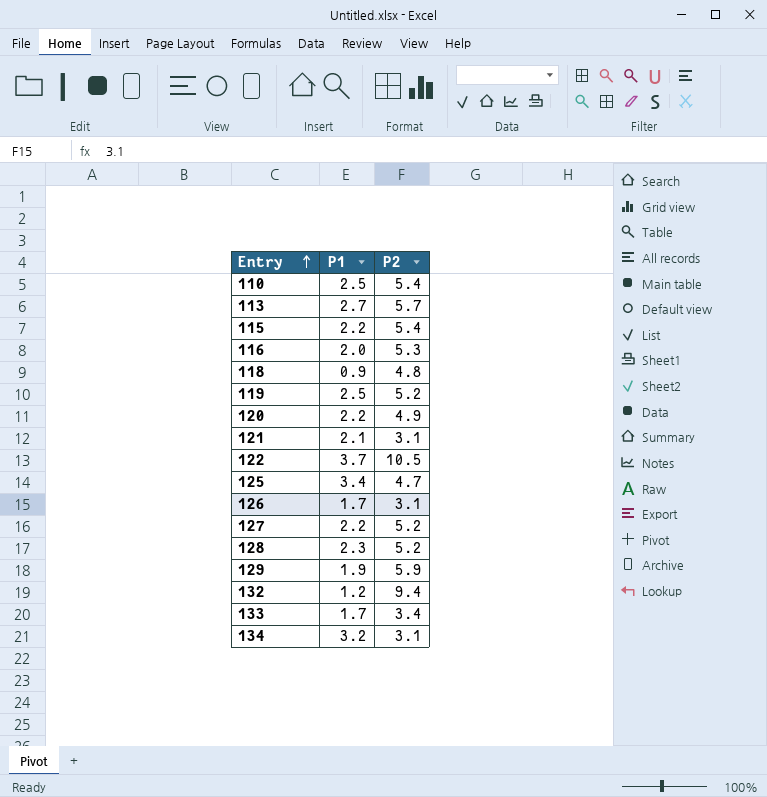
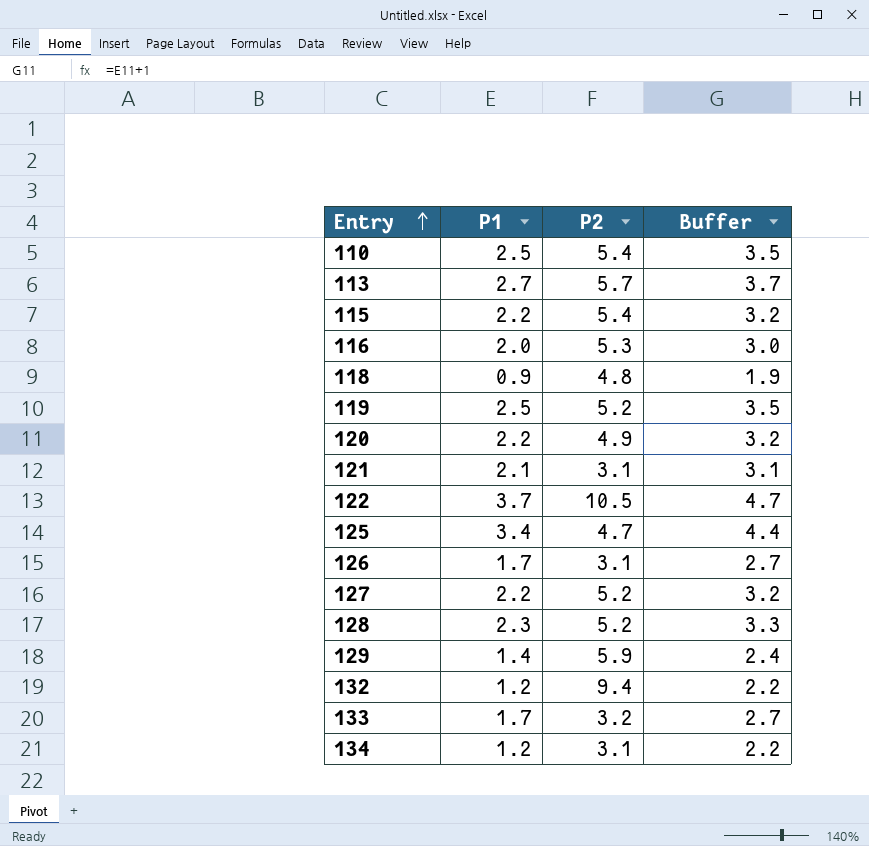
column Buffer | formula: none -> [P1] + 1
129 | P1: 1.9 -> 1.4
133 | P2: 3.4 -> 3.2
134 | P1: 3.2 -> 1.2

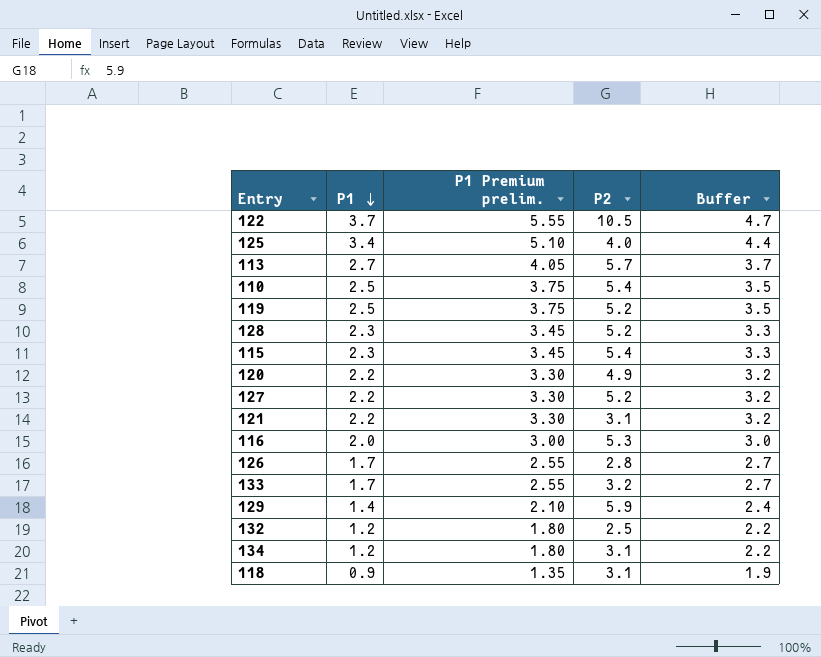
row order: Entry ascending -> P1 descending
column P1 Premium prelim. | formula: none -> [P1] * 1.5
125 | P2: 4.7 -> 4.0
115 | P1: 2.2 -> 2.3
115 | Buffer: 3.2 -> 3.3
121 | P1: 2.1 -> 2.2
121 | Buffer: 3.1 -> 3.2
126 | P2: 3.1 -> 2.8
132 | P2: 9.4 -> 2.5
118 | P2: 4.8 -> 3.1

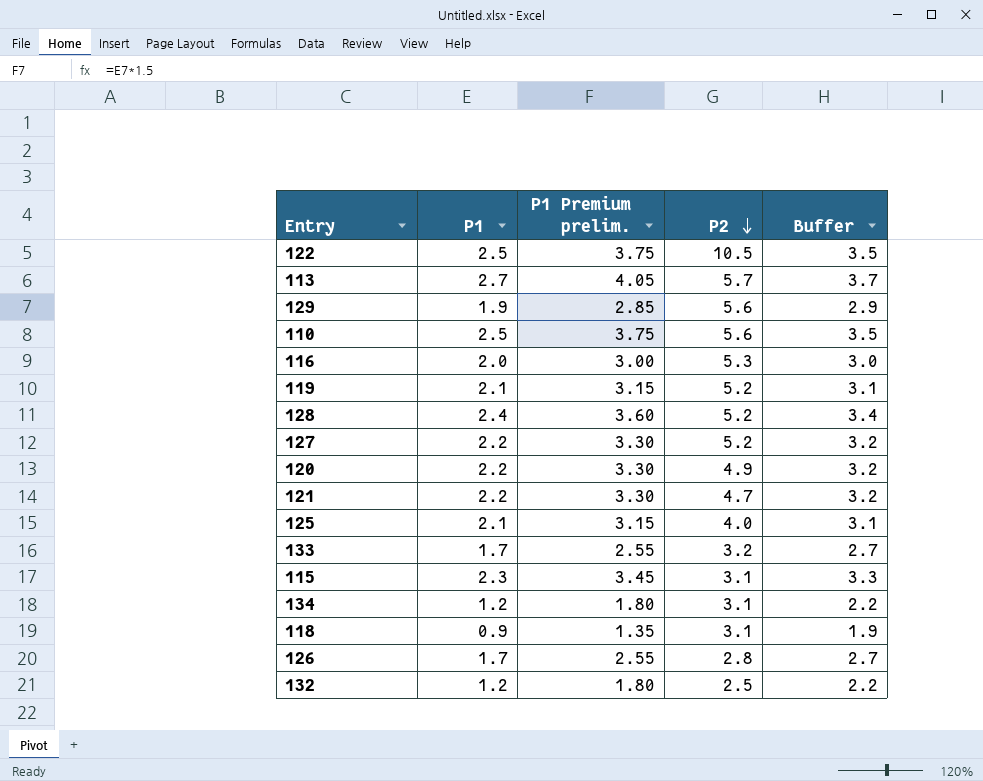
row order: P1 descending -> P2 descending
122 | P1: 3.7 -> 2.5
122 | P1 Premium prelim.: 5.55 -> 3.75
122 | Buffer: 4.7 -> 3.5
129 | P1: 1.4 -> 1.9
129 | P1 Premium prelim.: 2.10 -> 2.85
129 | P2: 5.9 -> 5.6
129 | Buffer: 2.4 -> 2.9
110 | P2: 5.4 -> 5.6
119 | P1: 2.5 -> 2.1
119 | P1 Premium prelim.: 3.75 -> 3.15
119 | Buffer: 3.5 -> 3.1
128 | P1: 2.3 -> 2.4
128 | P1 Premium prelim.: 3.45 -> 3.60
128 | Buffer: 3.3 -> 3.4
121 | P2: 3.1 -> 4.7
125 | P1: 3.4 -> 2.1
125 | P1 Premium prelim.: 5.10 -> 3.15
125 | Buffer: 4.4 -> 3.1
115 | P2: 5.4 -> 3.1

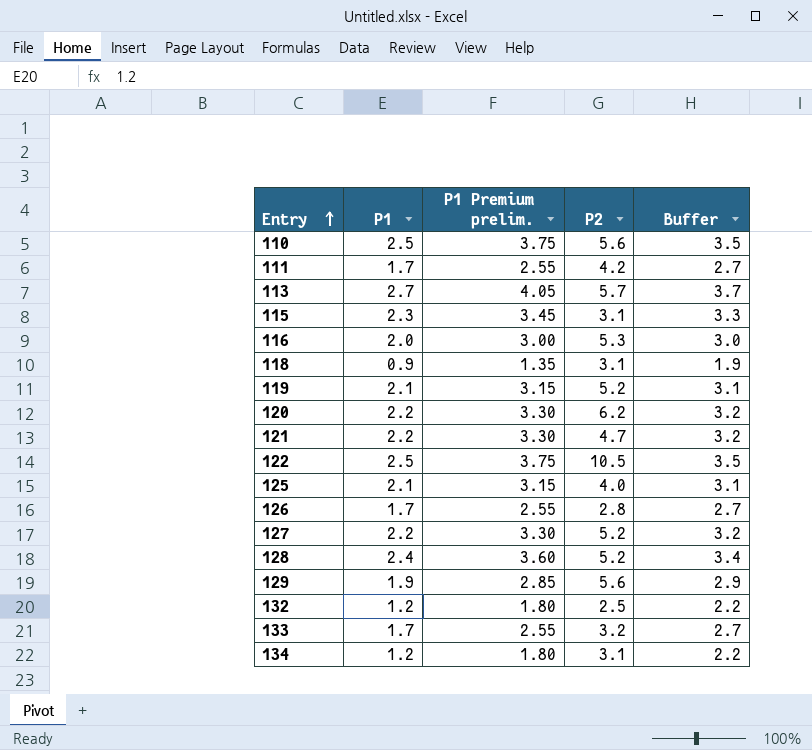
row order: P2 descending -> Entry ascending
row 111: none -> 1.7 | 2.55 | 4.2 | 2.7
120 | P2: 4.9 -> 6.2

